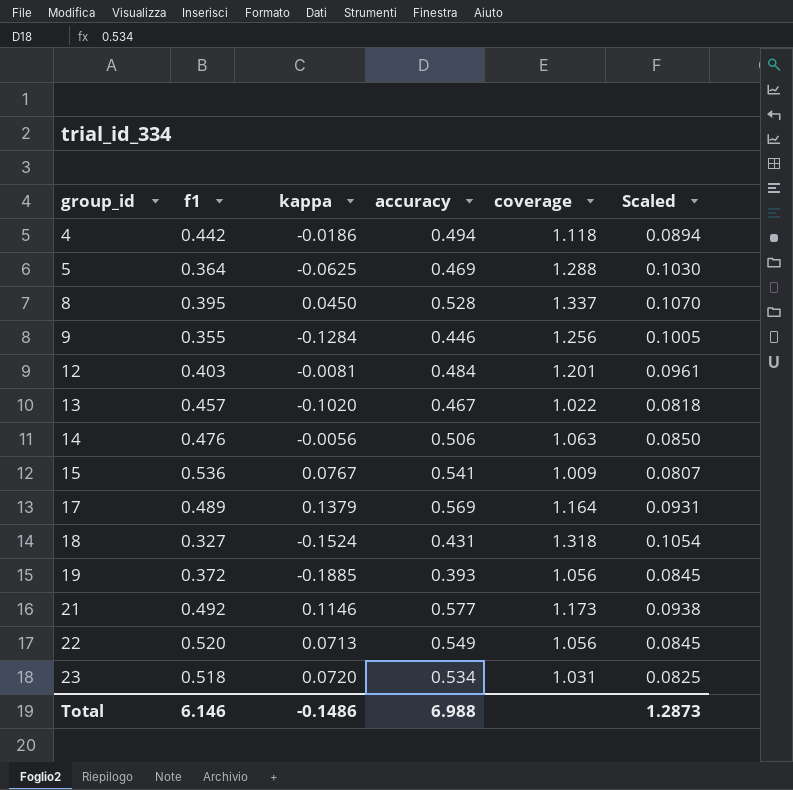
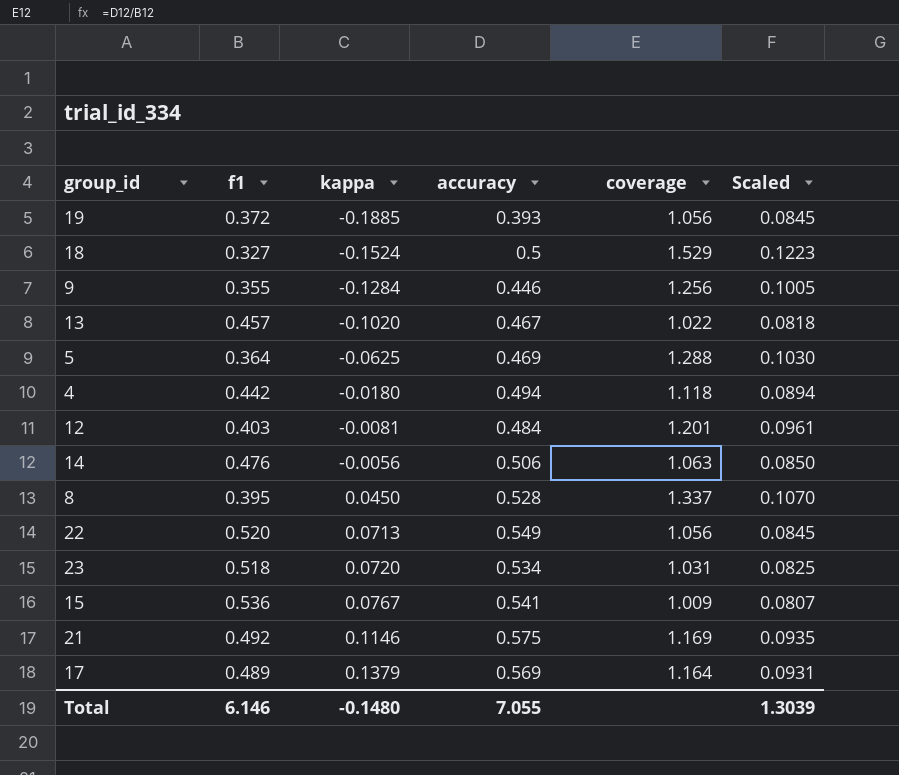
row order: group_id ascending -> kappa ascending
18 | accuracy: 0.431 -> 0.5
18 | coverage: 1.318 -> 1.529
18 | Scaled: 0.1054 -> 0.1223
4 | kappa: -0.0186 -> -0.0180
21 | accuracy: 0.577 -> 0.575
21 | coverage: 1.173 -> 1.169
21 | Scaled: 0.0938 -> 0.0935
Total | kappa: -0.1486 -> -0.1480
Total | accuracy: 6.988 -> 7.055
Total | Scaled: 1.2873 -> 1.3039

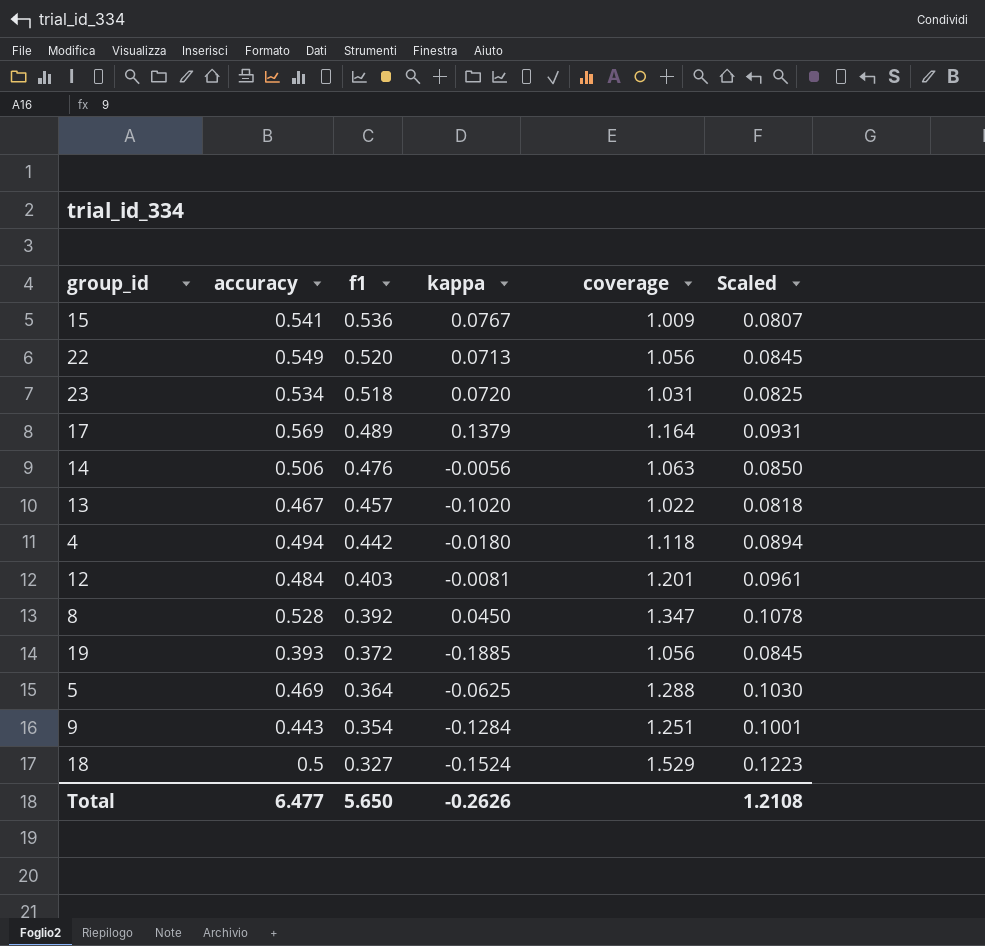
row order: kappa ascending -> f1 descending
column accuracy | position: 4 -> 2
row 21: 0.492 | 0.1146 | 0.575 | 1.169 | 0.0935 -> none
8 | f1: 0.395 -> 0.392
8 | coverage: 1.337 -> 1.347
8 | Scaled: 0.1070 -> 0.1078
9 | accuracy: 0.446 -> 0.443
9 | f1: 0.355 -> 0.354
9 | coverage: 1.256 -> 1.251
9 | Scaled: 0.1005 -> 0.1001
Total | accuracy: 7.055 -> 6.477
Total | f1: 6.146 -> 5.650
Total | kappa: -0.1480 -> -0.2626
Total | Scaled: 1.3039 -> 1.2108

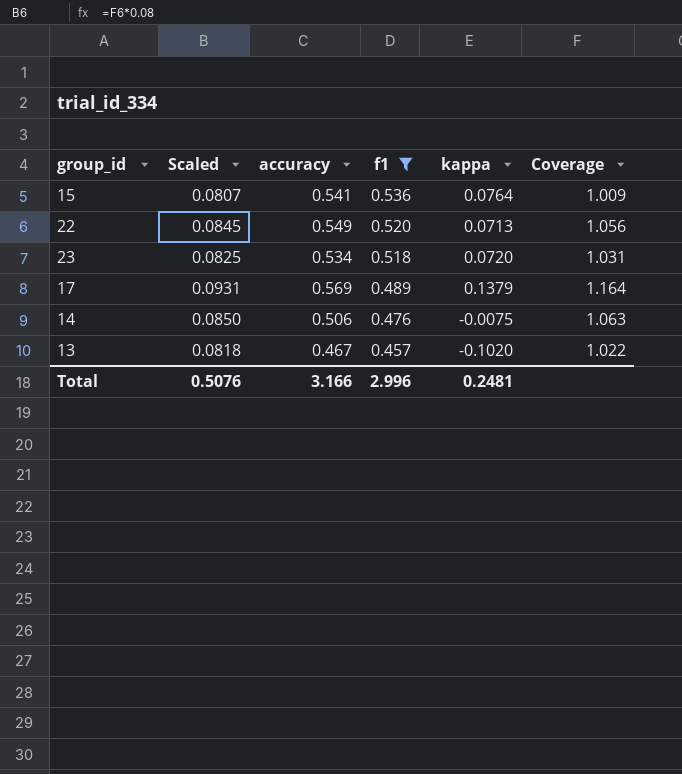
filter: none -> f1 >= 0.457
column Scaled | position: 6 -> 2
column name: coverage -> Coverage
15 | kappa: 0.0767 -> 0.0764
14 | kappa: -0.0056 -> -0.0075
Total | Scaled: 1.2108 -> 0.5076
Total | accuracy: 6.477 -> 3.166
Total | f1: 5.650 -> 2.996
Total | kappa: -0.2626 -> 0.2481

